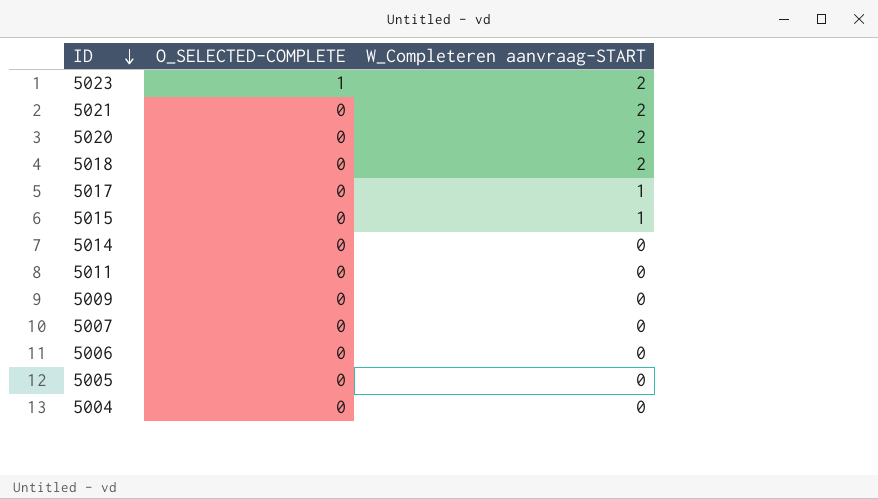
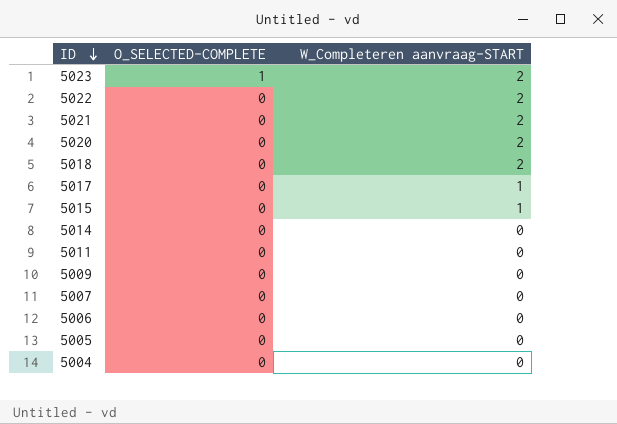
row 5022: none -> 0 | 2

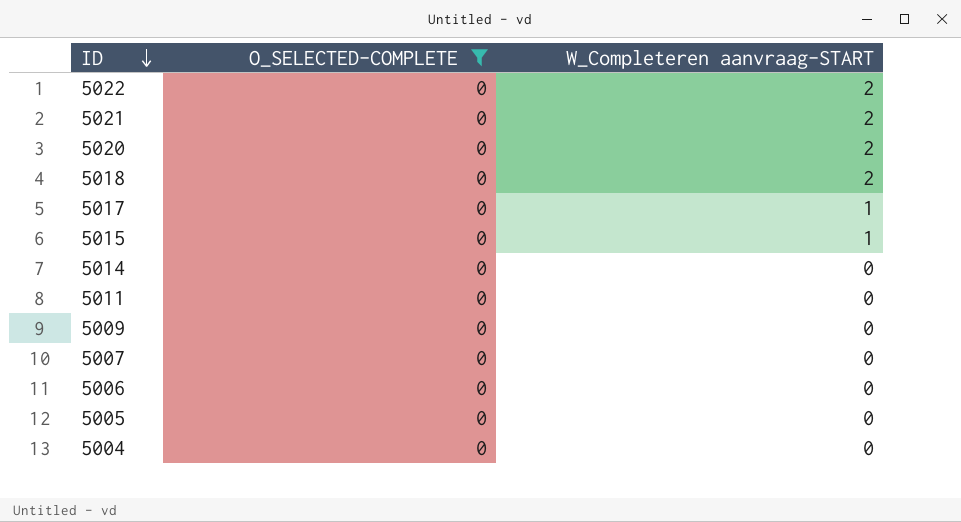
filter: none -> O_SELECTED-COMPLETE = 0

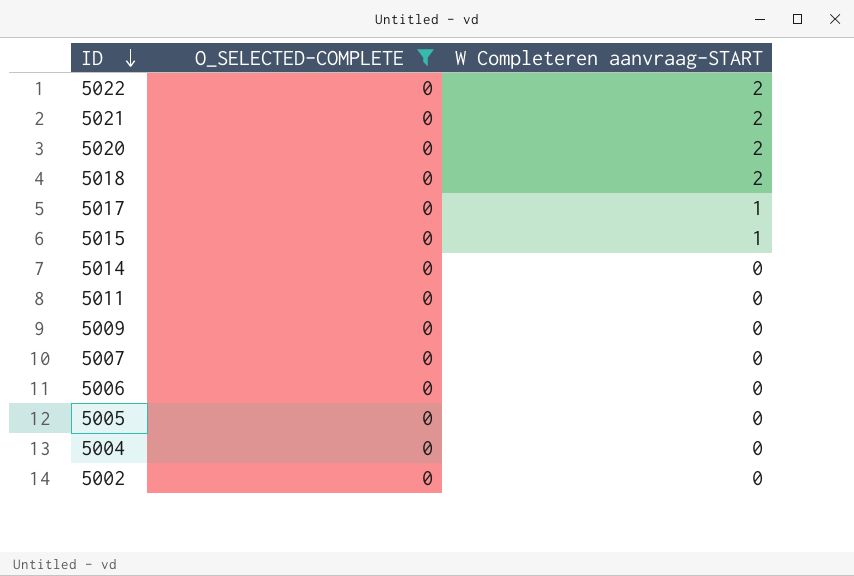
column name: W_Completeren aanvraag-START -> W Completeren aanvraag-START
row 5002: none -> 0 | 0

